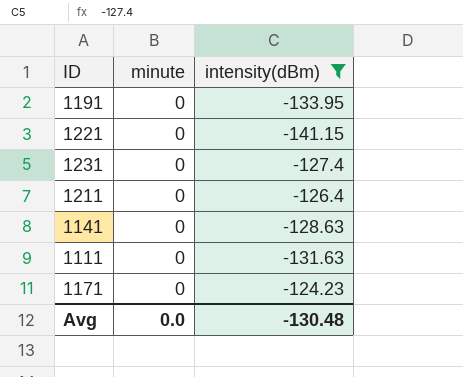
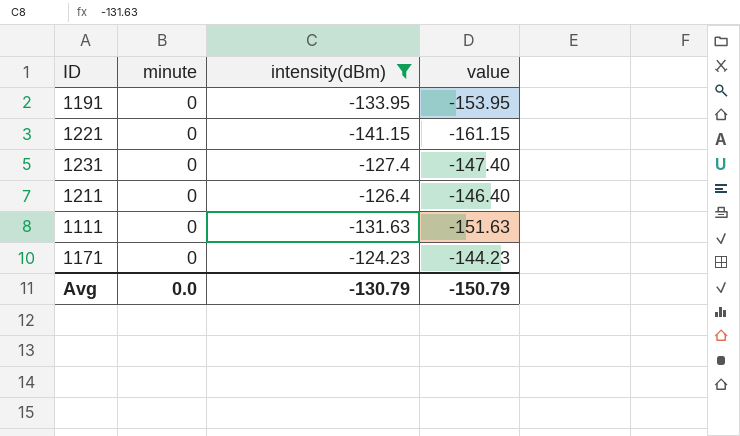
column value | formula: none -> [intensity(dBm)] - 20
row 1141: 0 | -128.63 -> none
Avg | intensity(dBm): -130.48 -> -130.79

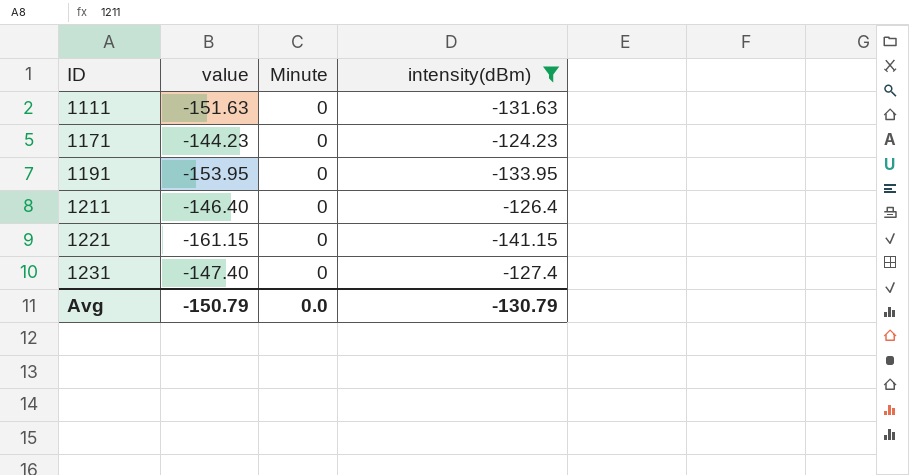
row order: none -> ID ascending
column value | position: 4 -> 2
column name: minute -> Minute

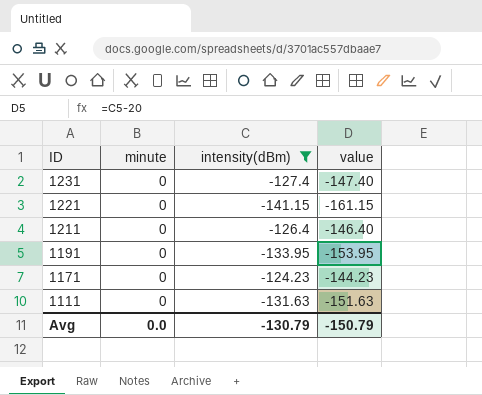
row order: ID ascending -> ID descending
column name: Minute -> minute
column value | position: 2 -> 4

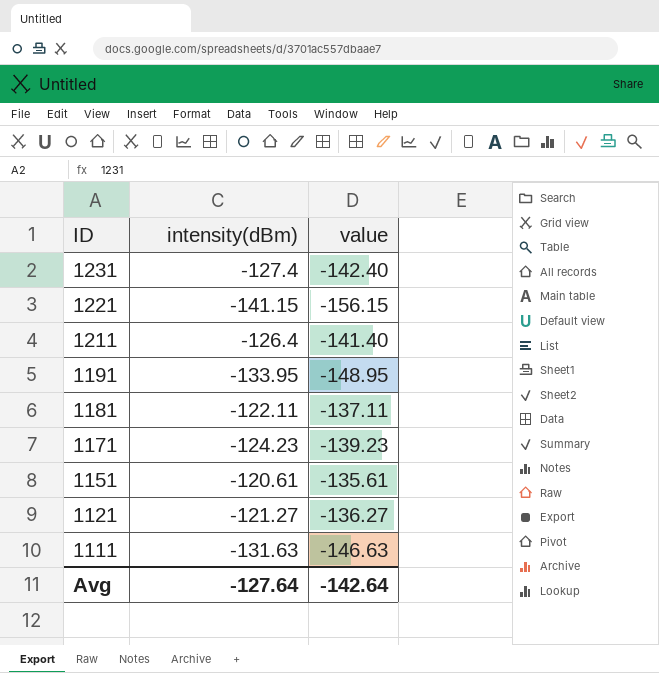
filter: intensity(dBm) <= -124.23 -> none
column minute | position: 2 -> none
column value | formula: [intensity(dBm)] - 20 -> [intensity(dBm)] - 15
Avg | intensity(dBm): -130.79 -> -127.64
Avg | value: -150.79 -> -142.64

